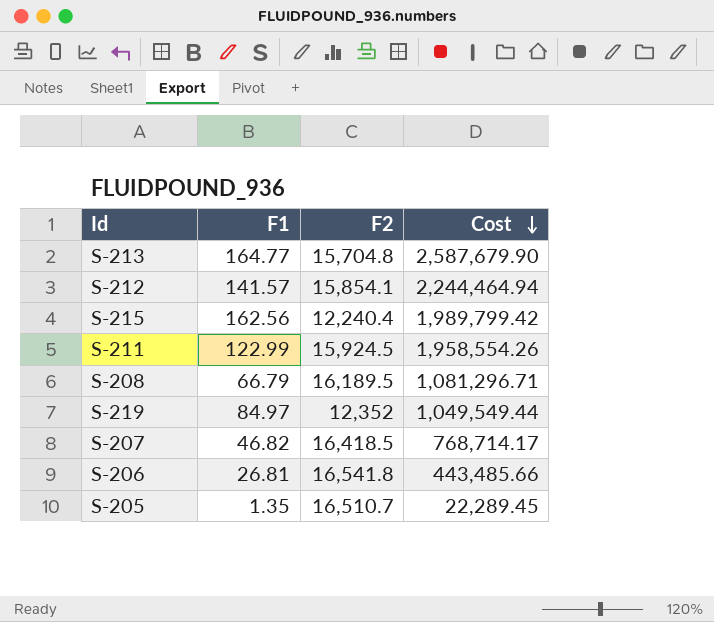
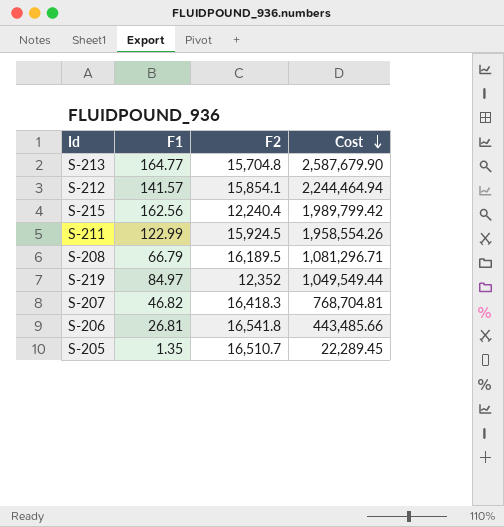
S-207 | F2: 16,418.5 -> 16,418.3
S-207 | Cost: 768,714.17 -> 768,704.81

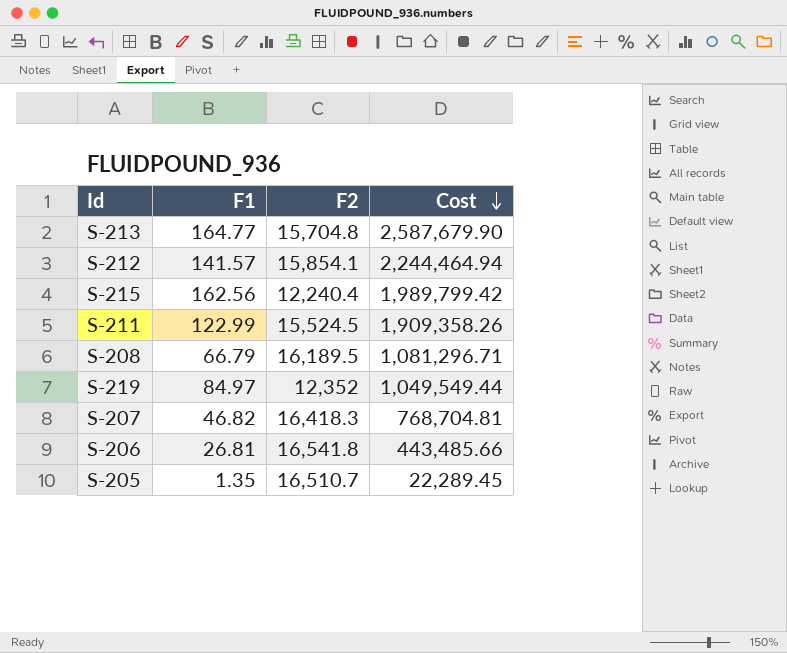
S-211 | F2: 15,924.5 -> 15,524.5
S-211 | Cost: 1,958,554.26 -> 1,909,358.26

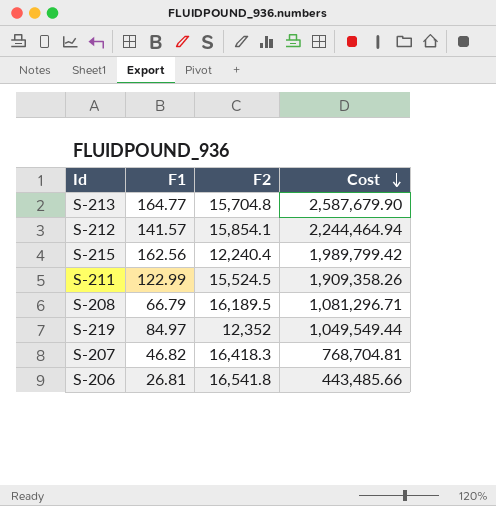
row S-205: 1.35 | 16,510.7 | 22,289.45 -> none

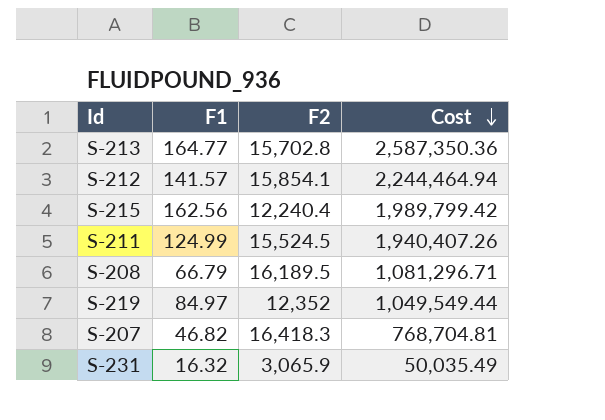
row S-206: 26.81 | 16,541.8 | 443,485.66 -> none
S-213 | F2: 15,704.8 -> 15,702.8
S-213 | Cost: 2,587,679.90 -> 2,587,350.36
S-211 | F1: 122.99 -> 124.99
S-211 | Cost: 1,909,358.26 -> 1,940,407.26
row S-231: none -> 16.32 | 3,065.9 | 50,035.49

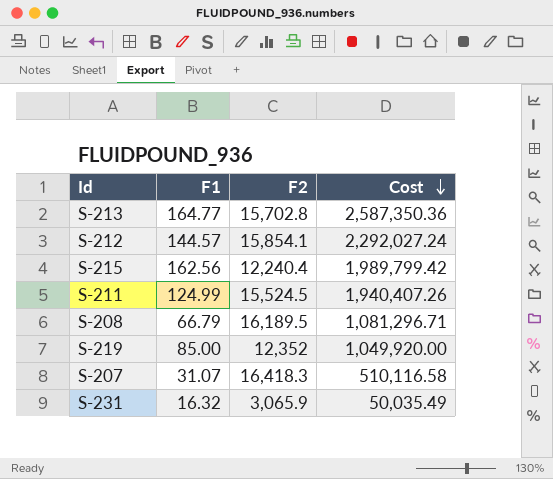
S-212 | F1: 141.57 -> 144.57
S-212 | Cost: 2,244,464.94 -> 2,292,027.24
S-219 | F1: 84.97 -> 85.00
S-219 | Cost: 1,049,549.44 -> 1,049,920.00
S-207 | F1: 46.82 -> 31.07
S-207 | Cost: 768,704.81 -> 510,116.58

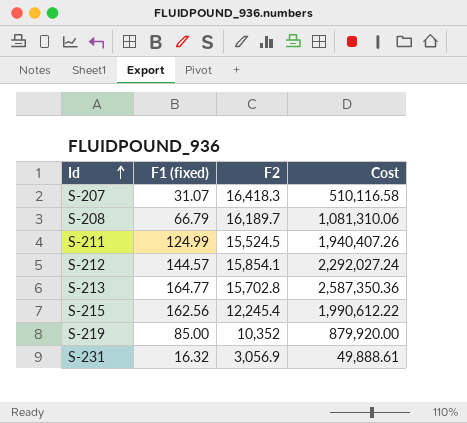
row order: Cost descending -> Id ascending
column name: F1 -> F1 (fixed)
S-208 | F2: 16,189.5 -> 16,189.7
S-208 | Cost: 1,081,296.71 -> 1,081,310.06
S-215 | F2: 12,240.4 -> 12,245.4
S-215 | Cost: 1,989,799.42 -> 1,990,612.22
S-219 | F2: 12,352 -> 10,352
S-219 | Cost: 1,049,920.00 -> 879,920.00
S-231 | F2: 3,065.9 -> 3,056.9
S-231 | Cost: 50,035.49 -> 49,888.61

